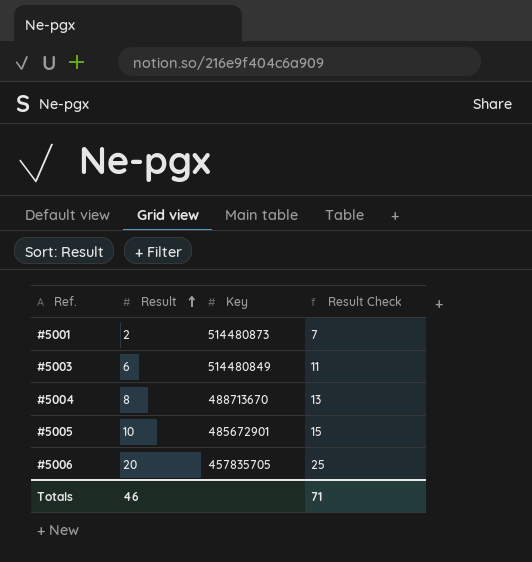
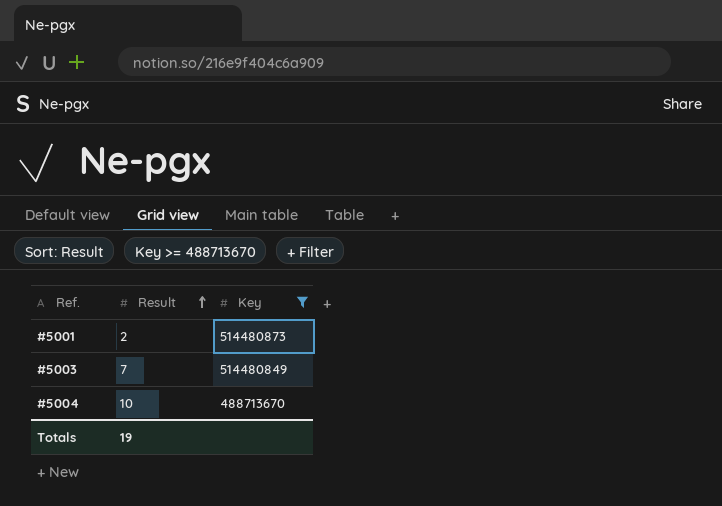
filter: none -> Key >= 488713670
column Result Check | formula: [Result] + 5 -> none
#5003 | Result: 6 -> 7
#5004 | Result: 8 -> 10
Totals | Result: 46 -> 19

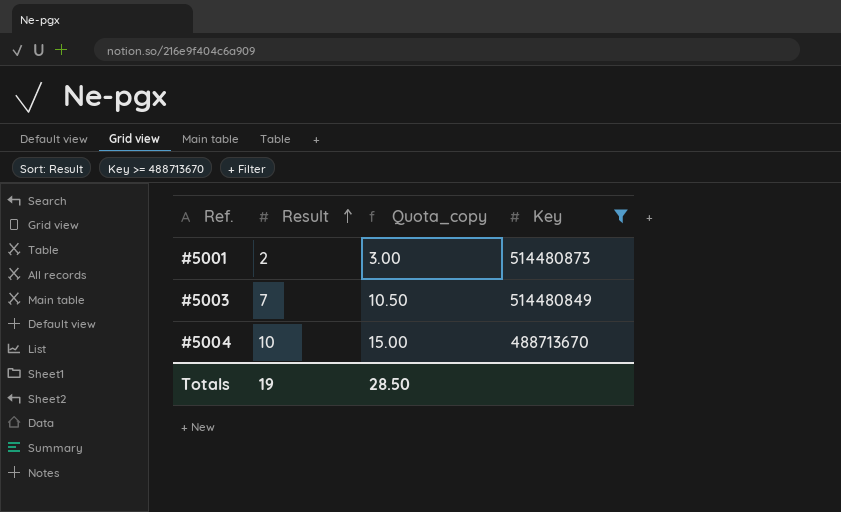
column Quota_copy | formula: none -> [Result] * 1.5

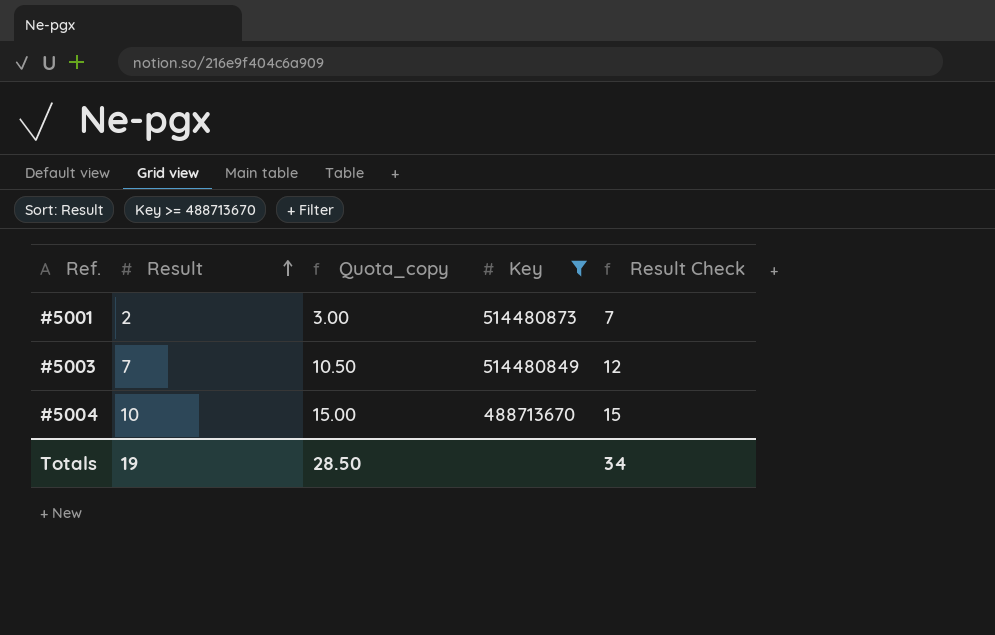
column Result Check | formula: none -> [Result] + 5

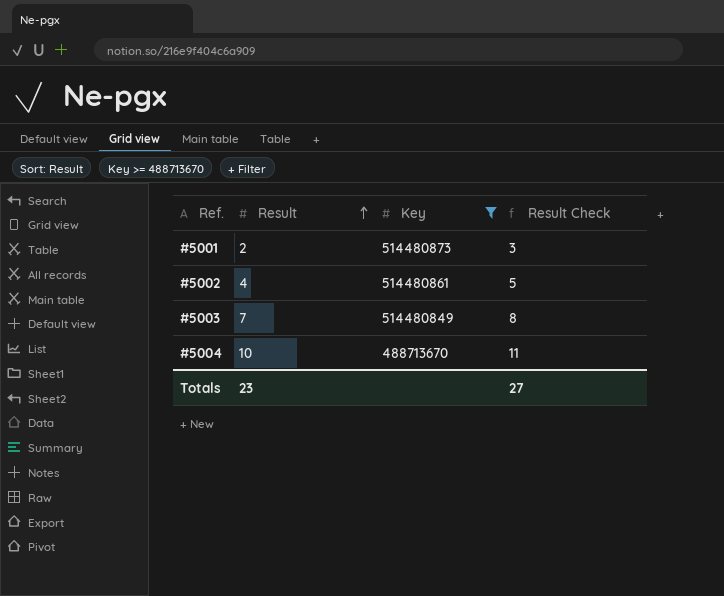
column Quota_copy | formula: [Result] * 1.5 -> none
column Result Check | formula: [Result] + 5 -> [Result] + 1
row #5002: none -> 4 | 514480861 | 5
Totals | Result: 19 -> 23
Totals | Result Check: 34 -> 27

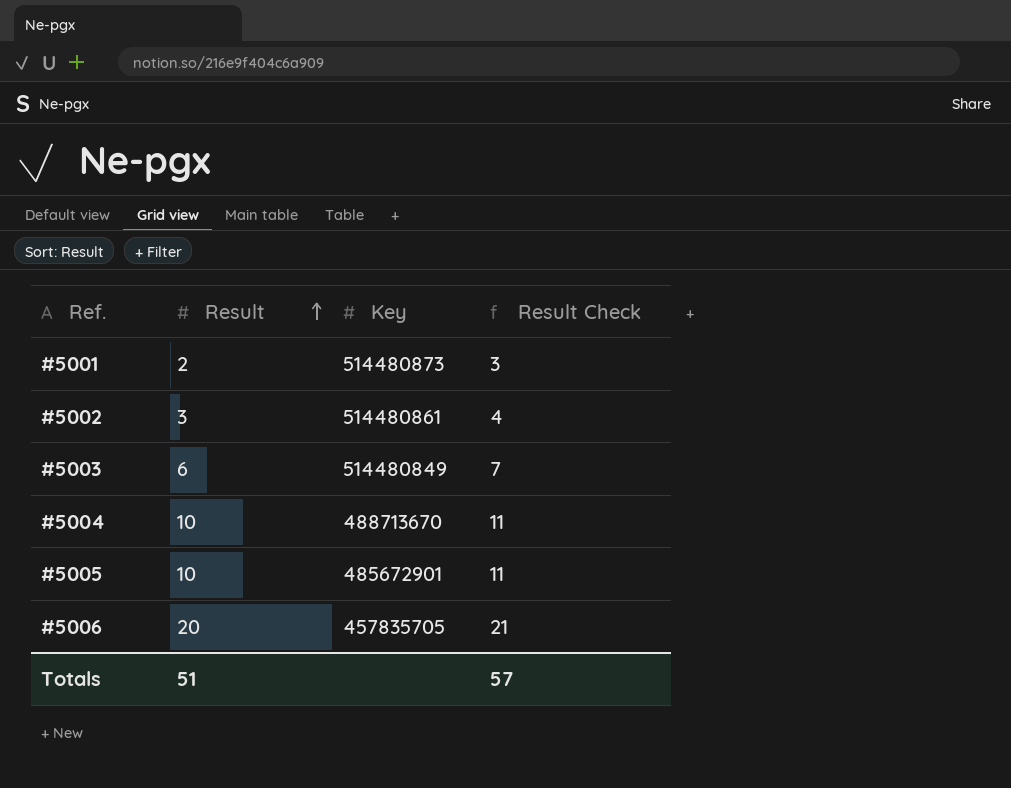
filter: Key >= 488713670 -> none
#5002 | Result: 4 -> 3
#5002 | Result Check: 5 -> 4
#5003 | Result: 7 -> 6
#5003 | Result Check: 8 -> 7
Totals | Result: 23 -> 51
Totals | Result Check: 27 -> 57

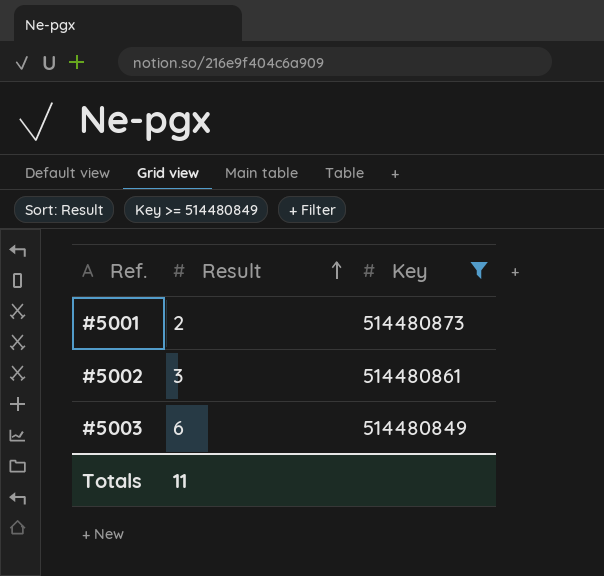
filter: none -> Key >= 514480849
column Result Check | formula: [Result] + 1 -> none
Totals | Result: 51 -> 11

